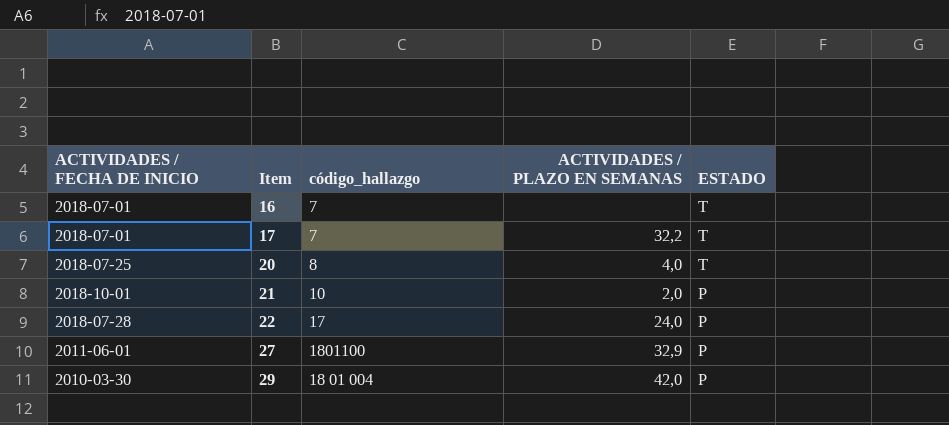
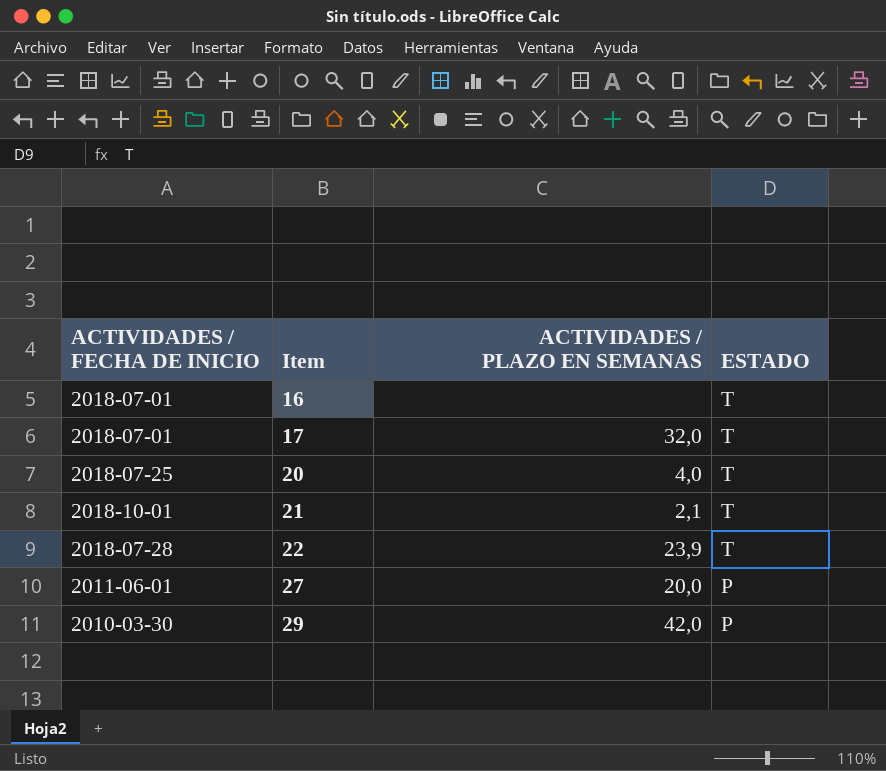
column código_hallazgo | position: 3 -> none
17 | ACTIVIDADES / PLAZO EN SEMANAS: 32,2 -> 32,0
21 | ACTIVIDADES / PLAZO EN SEMANAS: 2,0 -> 2,1
21 | ESTADO: P -> T
22 | ACTIVIDADES / PLAZO EN SEMANAS: 24,0 -> 23,9
22 | ESTADO: P -> T
27 | ACTIVIDADES / PLAZO EN SEMANAS: 32,9 -> 20,0

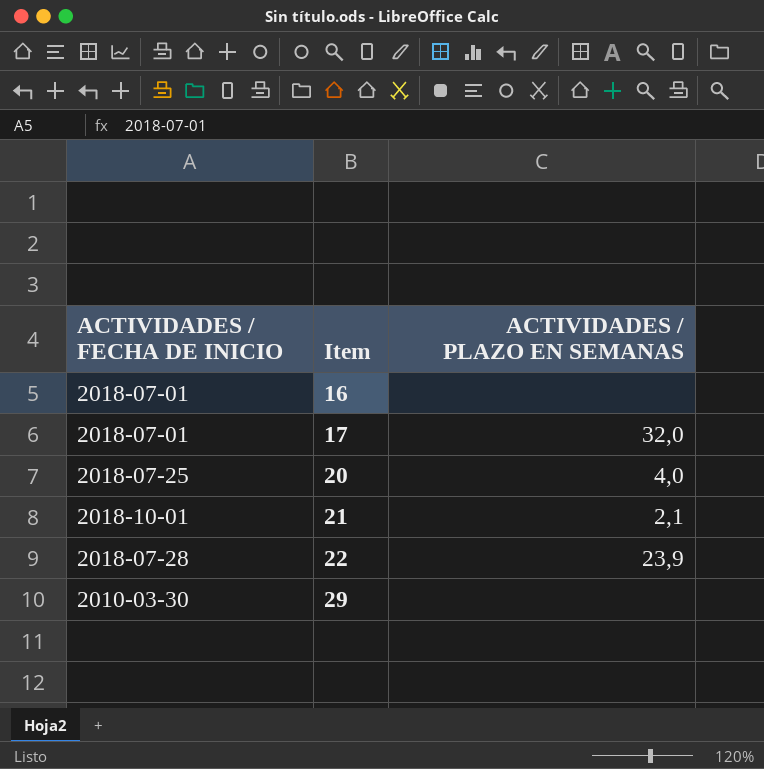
column ESTADO | position: 4 -> none
row 27: 2011-06-01 | 20,0 | P -> none
29 | ACTIVIDADES / PLAZO EN SEMANAS: 42,0 -> none

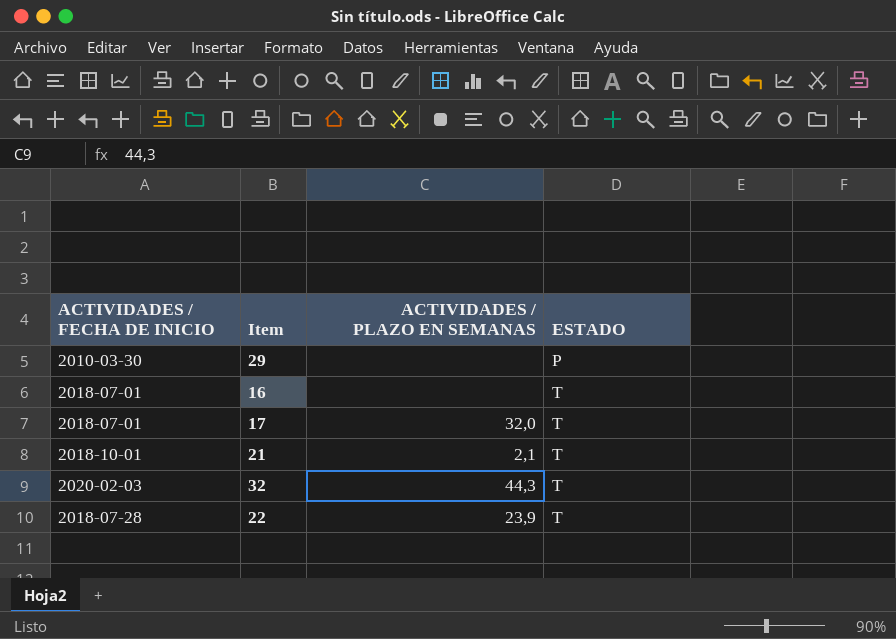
row order: Item ascending -> ESTADO ascending
column ESTADO | position: none -> 4
row 20: 2018-07-25 | 4,0 -> none
row 32: none -> 2020-02-03 | 44,3 | T

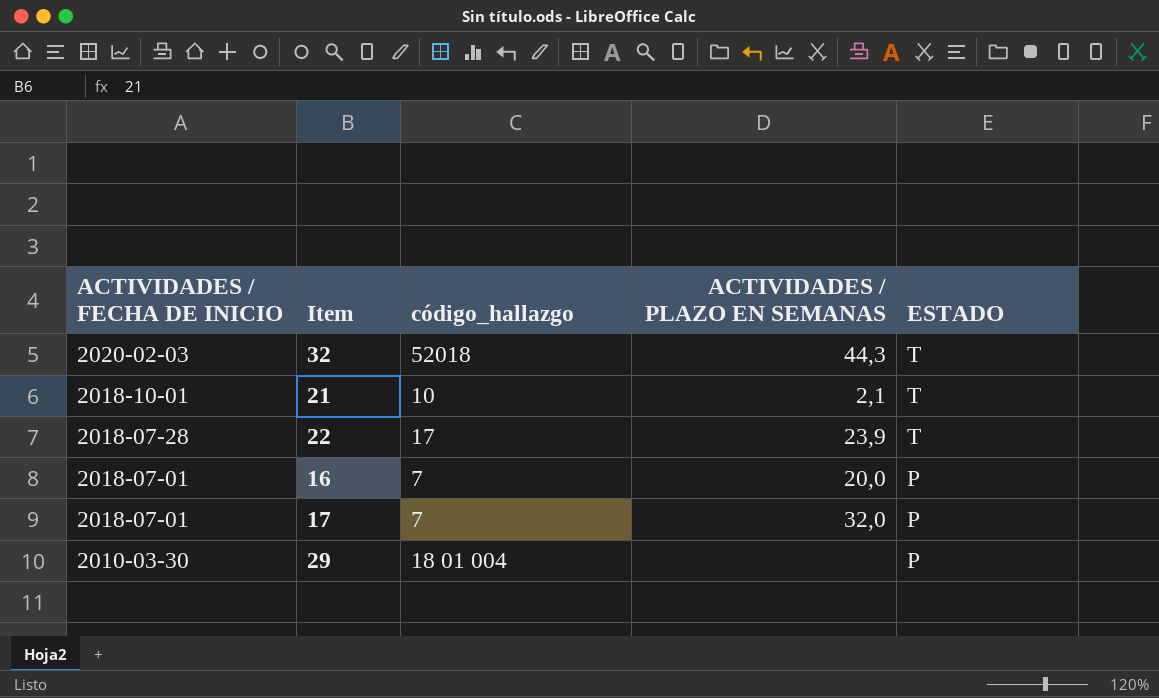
row order: ESTADO ascending -> ACTIVIDADES / FECHA DE INICIO descending
column código_hallazgo | position: none -> 3
16 | ACTIVIDADES / PLAZO EN SEMANAS: none -> 20,0
16 | ESTADO: T -> P
17 | ESTADO: T -> P

